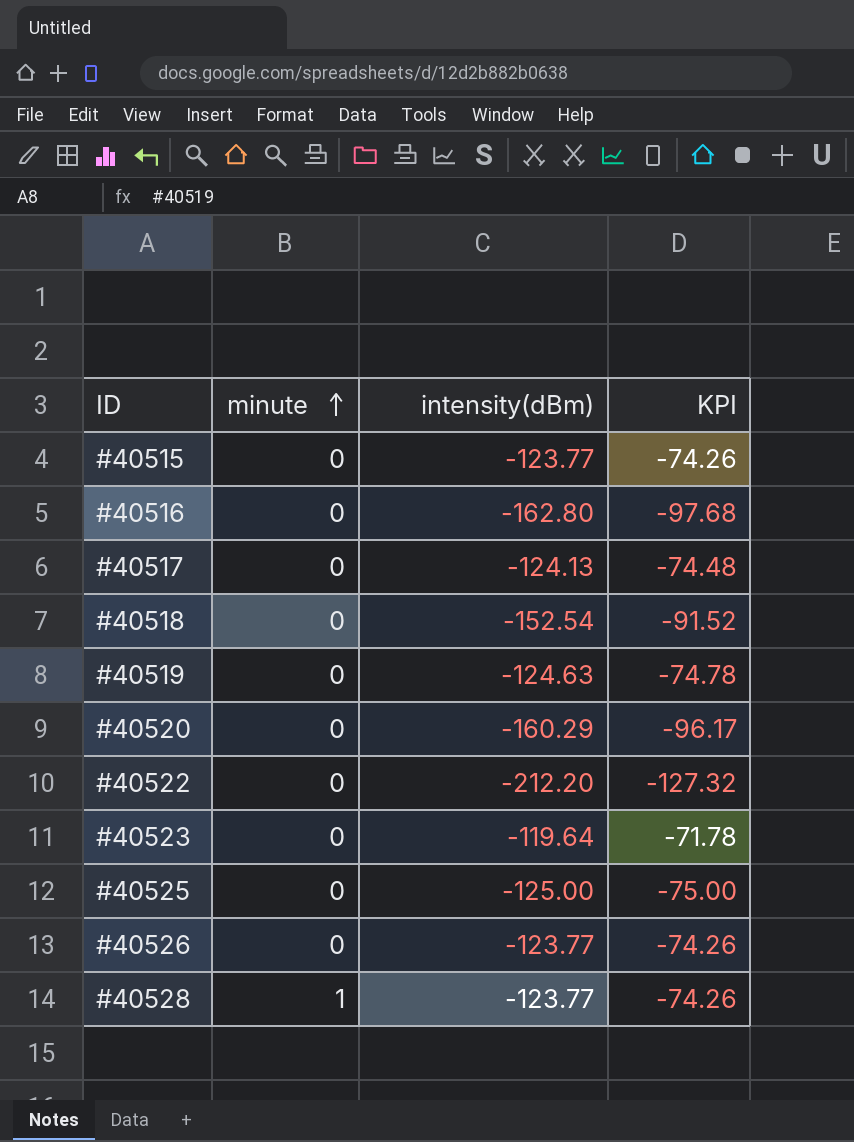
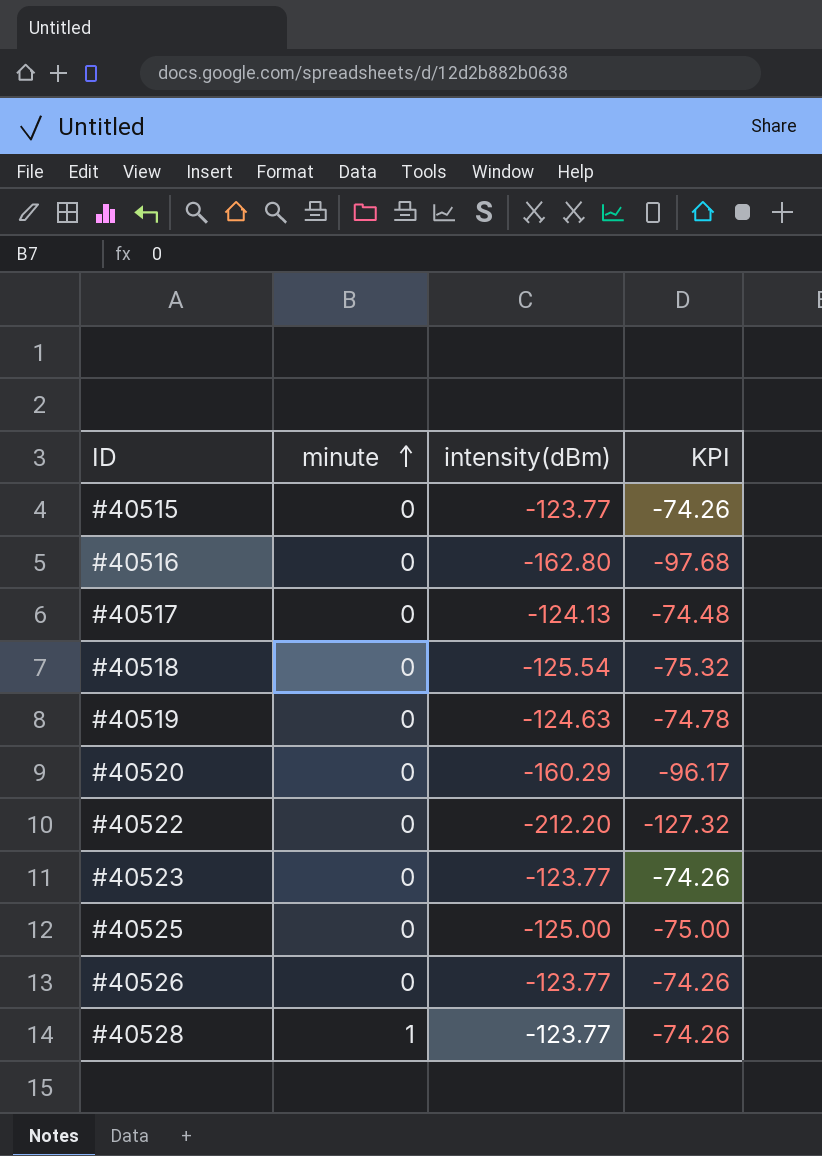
#40518 | intensity(dBm): -152.54 -> -125.54
#40518 | KPI: -91.52 -> -75.32
#40523 | intensity(dBm): -119.64 -> -123.77
#40523 | KPI: -71.78 -> -74.26

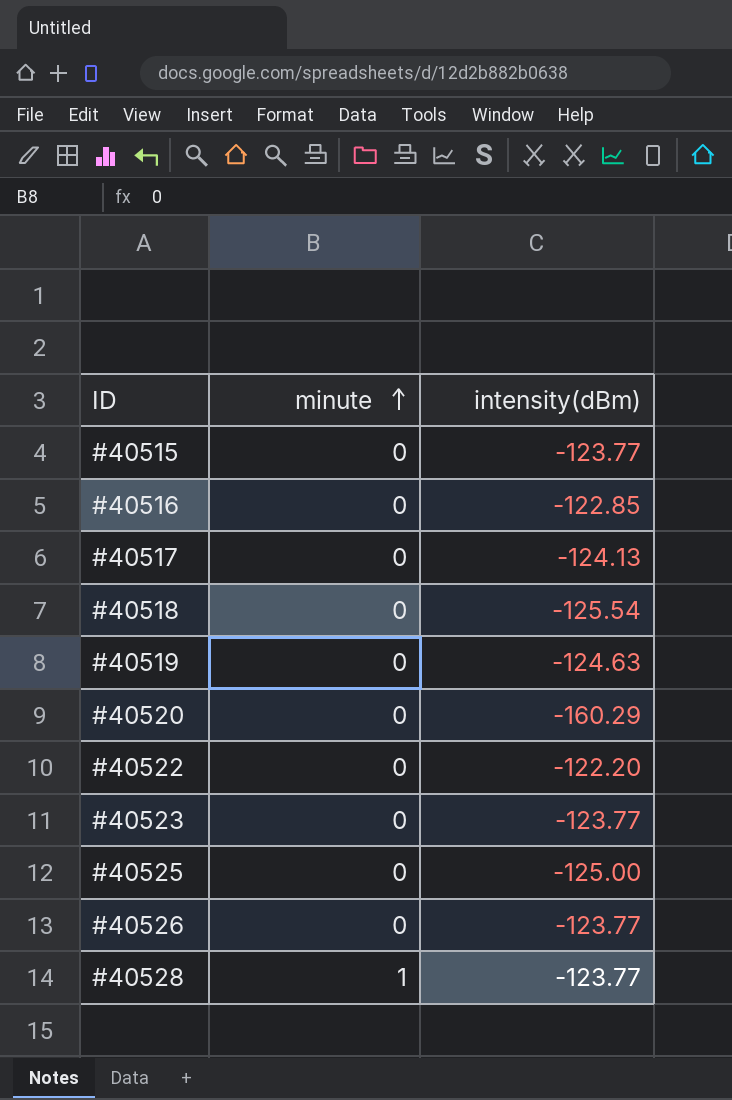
column KPI | formula: [intensity(dBm)] * 0.6 -> none
#40516 | intensity(dBm): -162.80 -> -122.85
#40522 | intensity(dBm): -212.20 -> -122.20

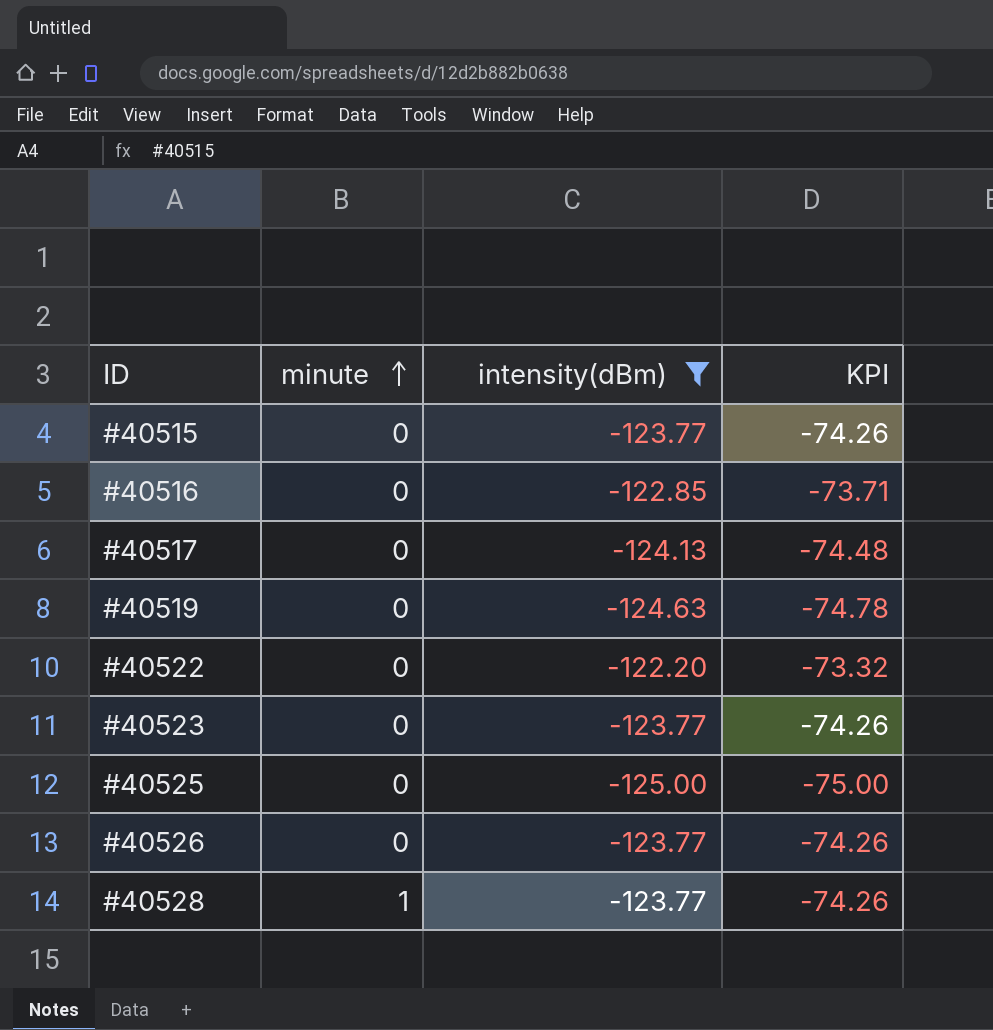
filter: none -> intensity(dBm) >= -125.00
column KPI | formula: none -> [intensity(dBm)] * 0.6

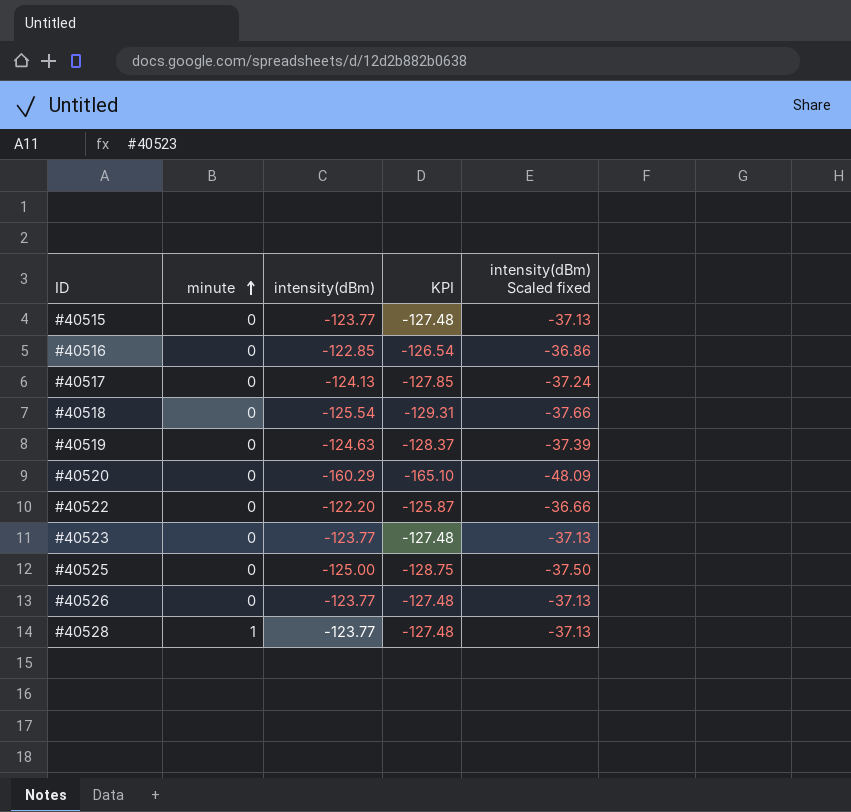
filter: intensity(dBm) >= -125.00 -> none
column KPI | formula: [intensity(dBm)] * 0.6 -> [intensity(dBm)] * 1.03
column intensity(dBm) Scaled fixed | formula: none -> [intensity(dBm)] * 0.3

